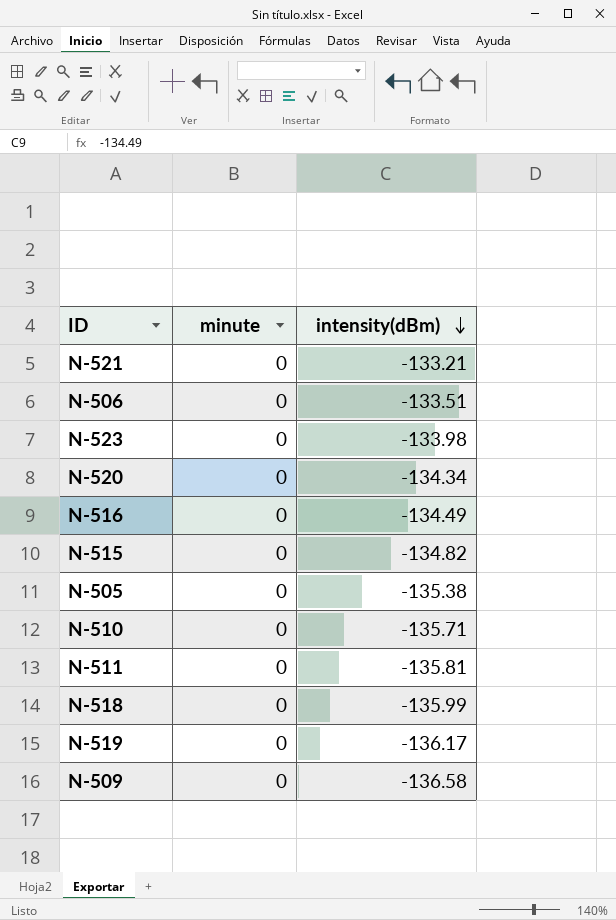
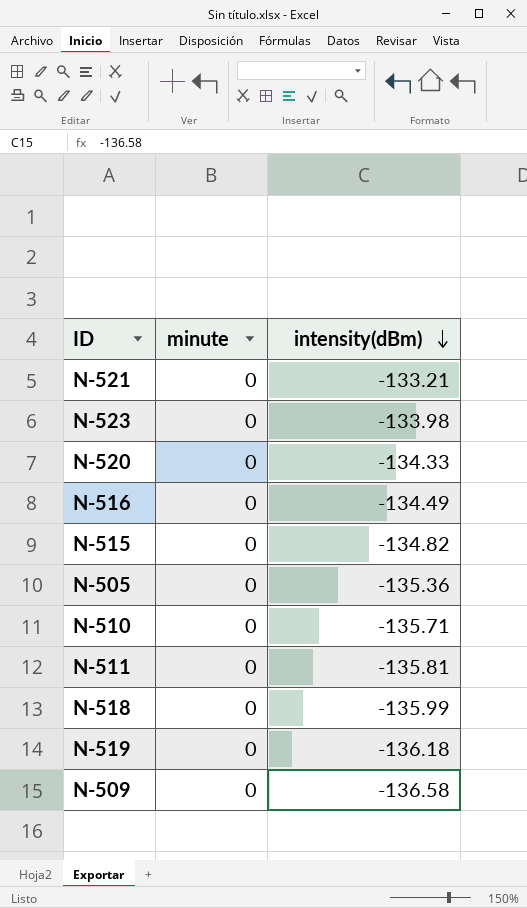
row N-506: 0 | -133.51 -> none
N-520 | intensity(dBm): -134.34 -> -134.33
N-505 | intensity(dBm): -135.38 -> -135.36
N-519 | intensity(dBm): -136.17 -> -136.18

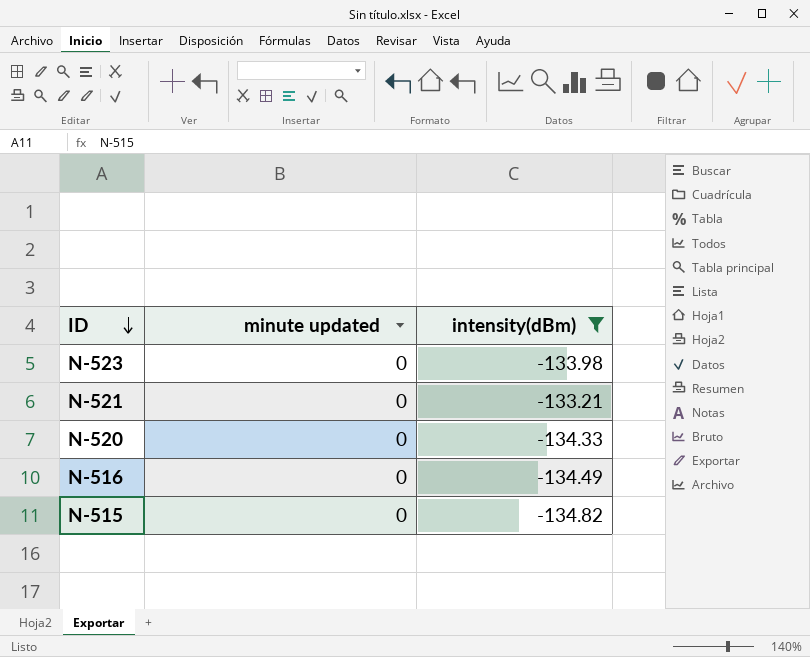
filter: none -> intensity(dBm) >= -134.82
row order: intensity(dBm) descending -> ID descending
column name: minute -> minute updated

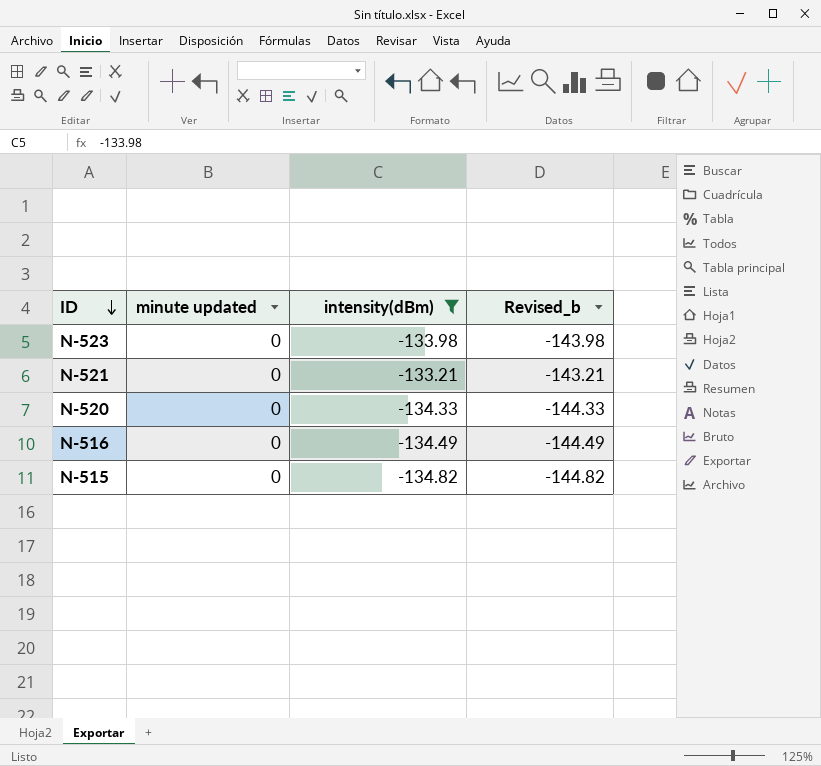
column Revised_b | formula: none -> [intensity(dBm)] - 10

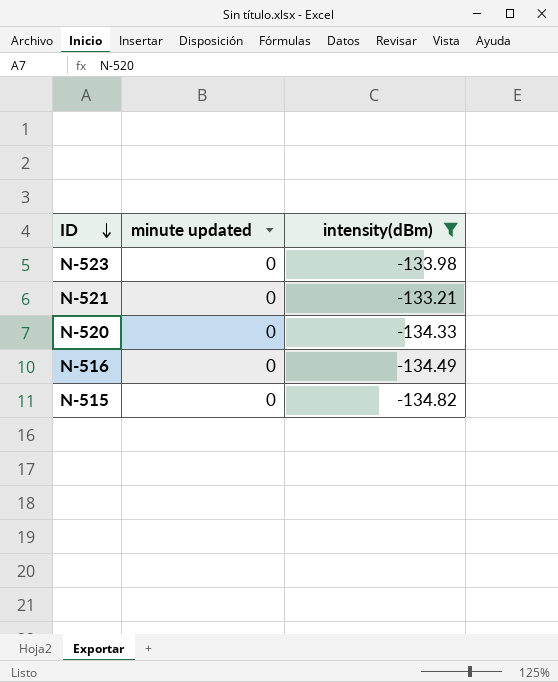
column Revised_b | formula: [intensity(dBm)] - 10 -> none

